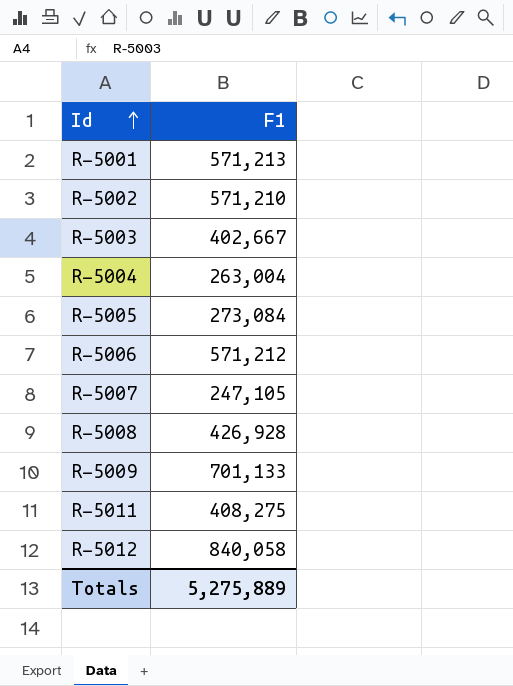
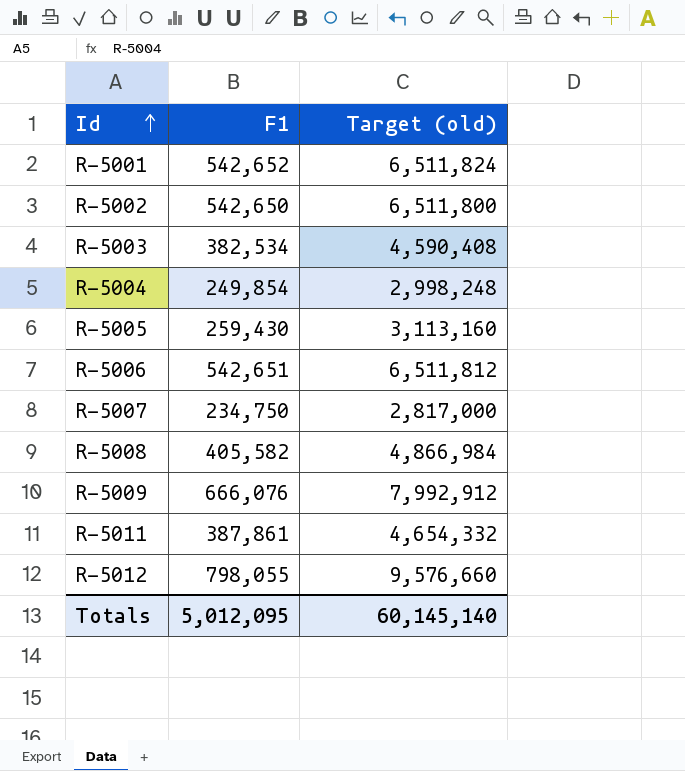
column Target (old) | formula: none -> [F1] * 12
R-5001 | F1: 571,213 -> 542,652
R-5002 | F1: 571,210 -> 542,650
R-5003 | F1: 402,667 -> 382,534
R-5004 | F1: 263,004 -> 249,854
R-5005 | F1: 273,084 -> 259,430
R-5006 | F1: 571,212 -> 542,651
R-5007 | F1: 247,105 -> 234,750
R-5008 | F1: 426,928 -> 405,582
R-5009 | F1: 701,133 -> 666,076
R-5011 | F1: 408,275 -> 387,861
R-5012 | F1: 840,058 -> 798,055
Totals | F1: 5,275,889 -> 5,012,095

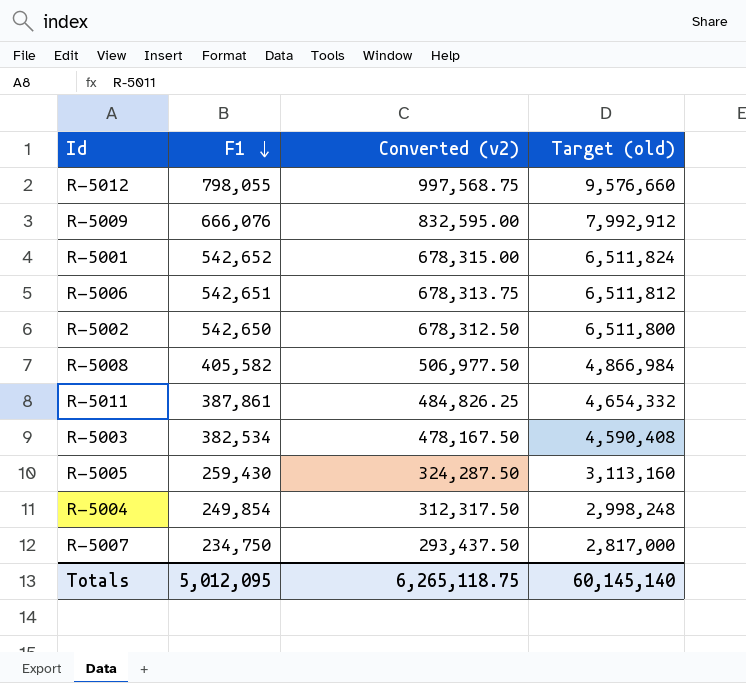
row order: Id ascending -> F1 descending
column Converted (v2) | formula: none -> [F1] * 1.25

